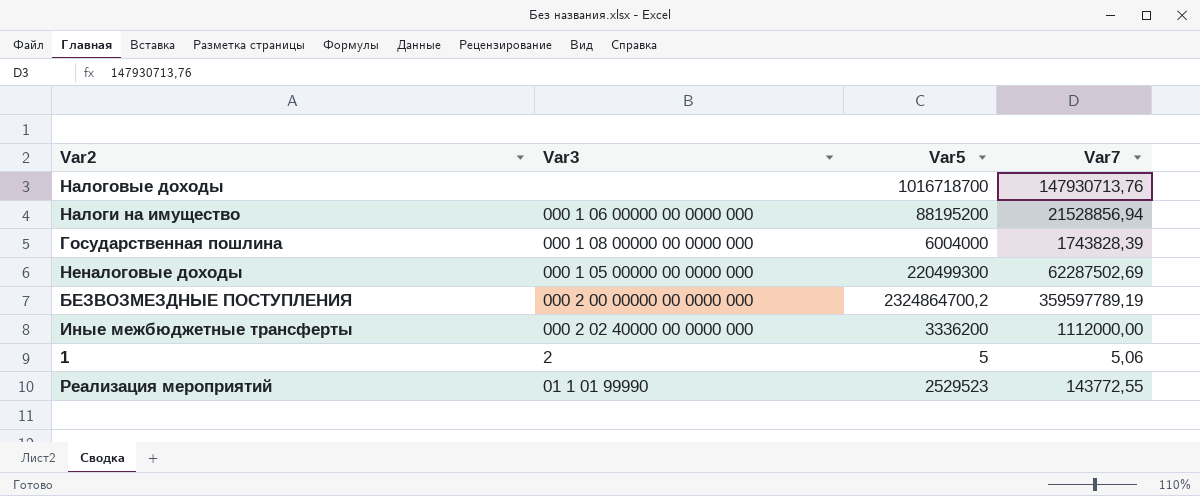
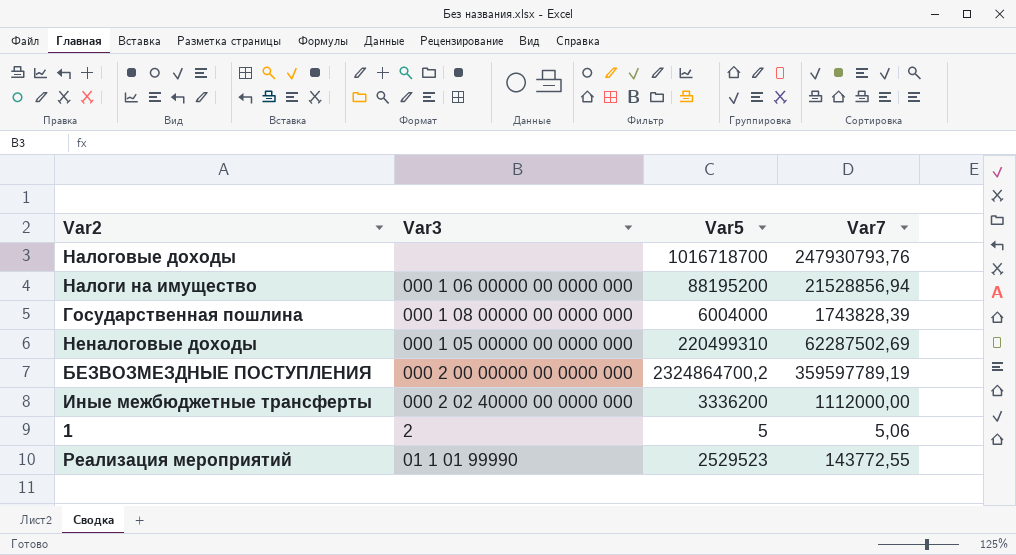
Налоговые доходы | Var7: 147930713,76 -> 247930793,76
Неналоговые доходы | Var5: 220499300 -> 220499310

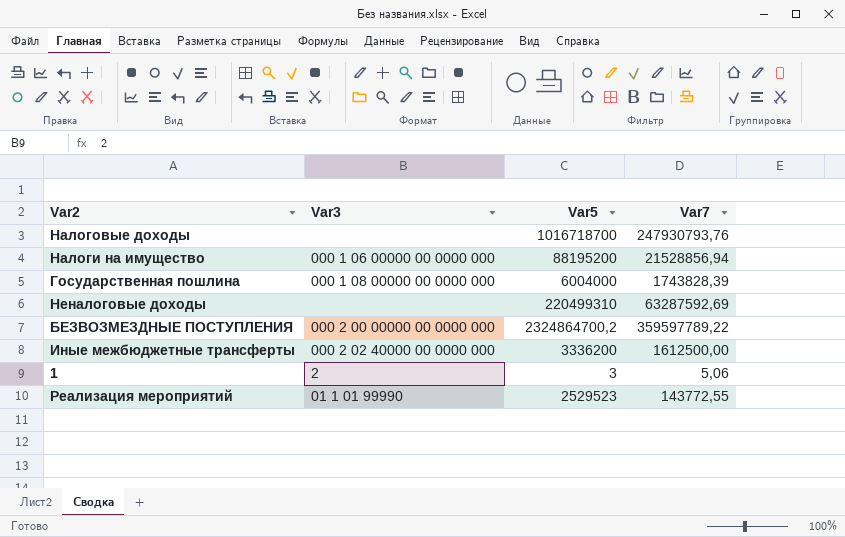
Неналоговые доходы | Var3: 000 1 05 00000 00 0000 000 -> none
Неналоговые доходы | Var7: 62287502,69 -> 63287592,69
БЕЗВОЗМЕЗДНЫЕ ПОСТУПЛЕНИЯ | Var7: 359597789,19 -> 359597789,22
Иные межбюджетные трансферты | Var7: 1112000,00 -> 1612500,00
1 | Var5: 5 -> 3

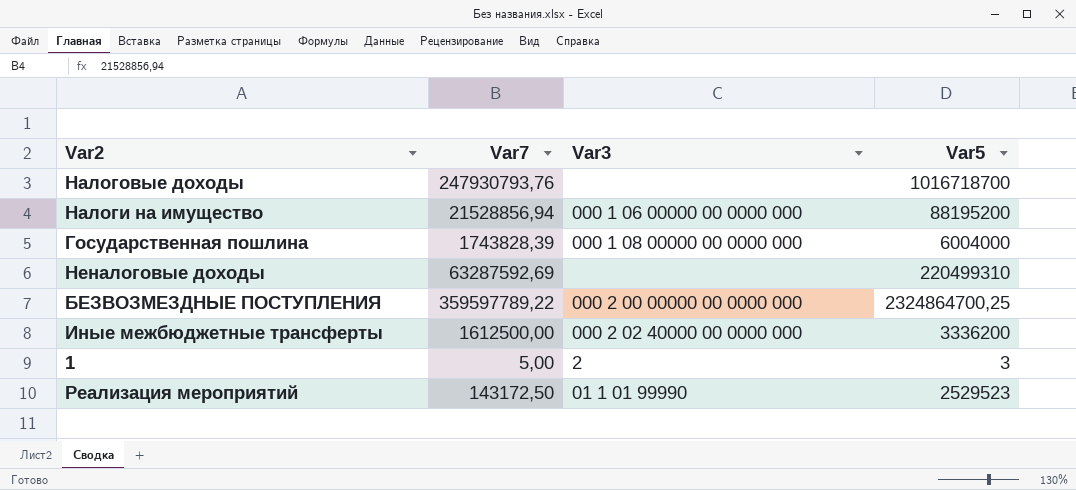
column Var7 | position: 4 -> 2
БЕЗВОЗМЕЗДНЫЕ ПОСТУПЛЕНИЯ | Var5: 2324864700,2 -> 2324864700,25
1 | Var7: 5,06 -> 5,00
Реализация мероприятий | Var7: 143772,55 -> 143172,50

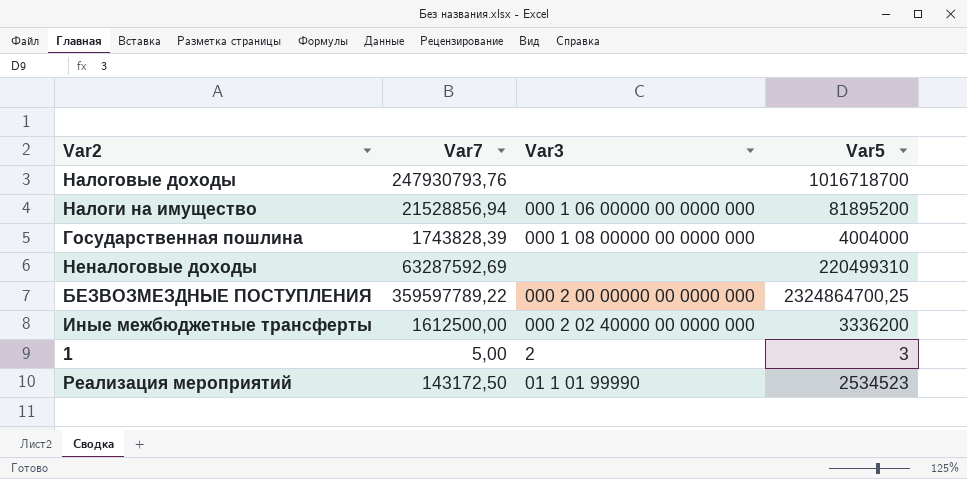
Налоги на имущество | Var5: 88195200 -> 81895200
Государственная пошлина | Var5: 6004000 -> 4004000
Реализация мероприятий | Var5: 2529523 -> 2534523

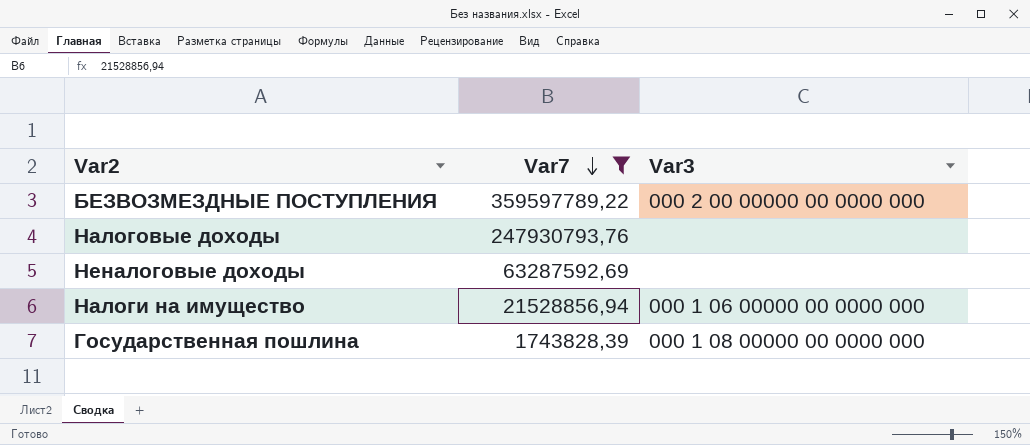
filter: none -> Var7 >= 1743828,39
row order: none -> Var7 descending
column Var5 | position: 4 -> none

